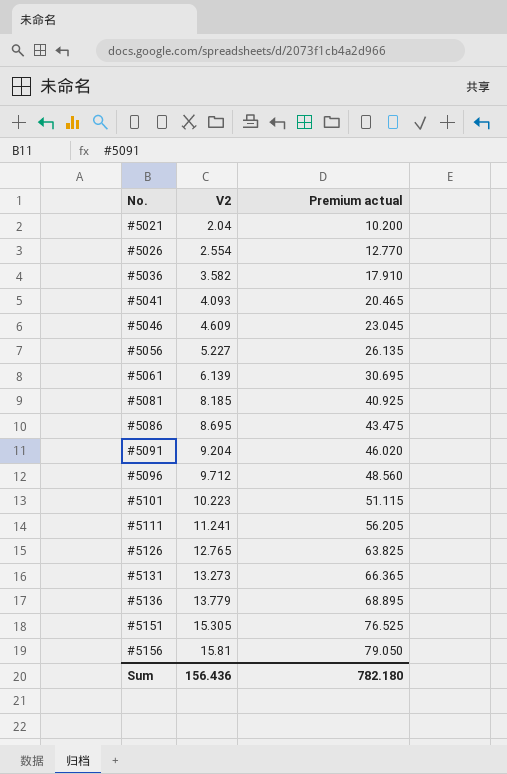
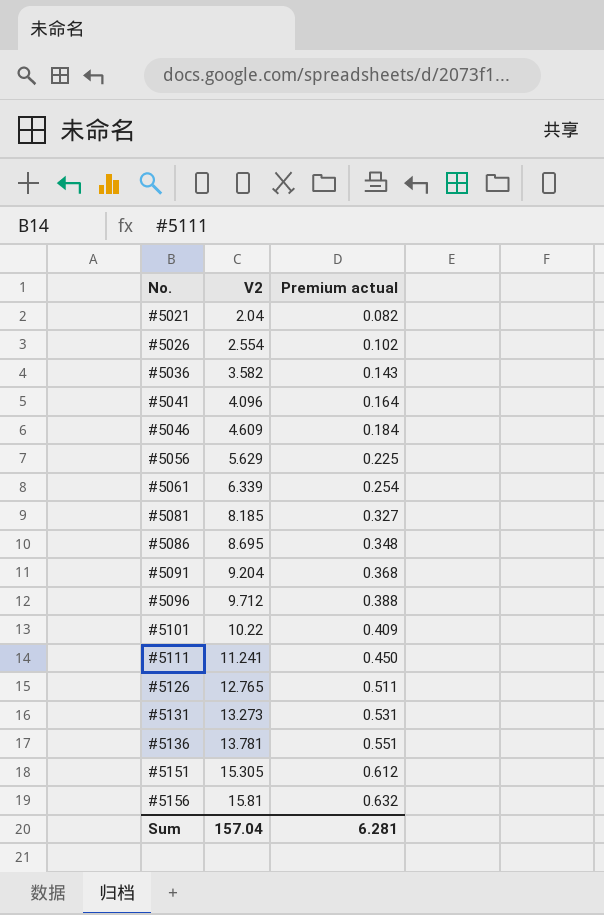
column Premium actual | formula: [V2] * 5 -> [V2] * 0.04
#5041 | V2: 4.093 -> 4.096
#5056 | V2: 5.227 -> 5.629
#5061 | V2: 6.139 -> 6.339
#5101 | V2: 10.223 -> 10.22
#5136 | V2: 13.779 -> 13.781
Sum | V2: 156.436 -> 157.04
Sum | Premium actual: 782.180 -> 6.281

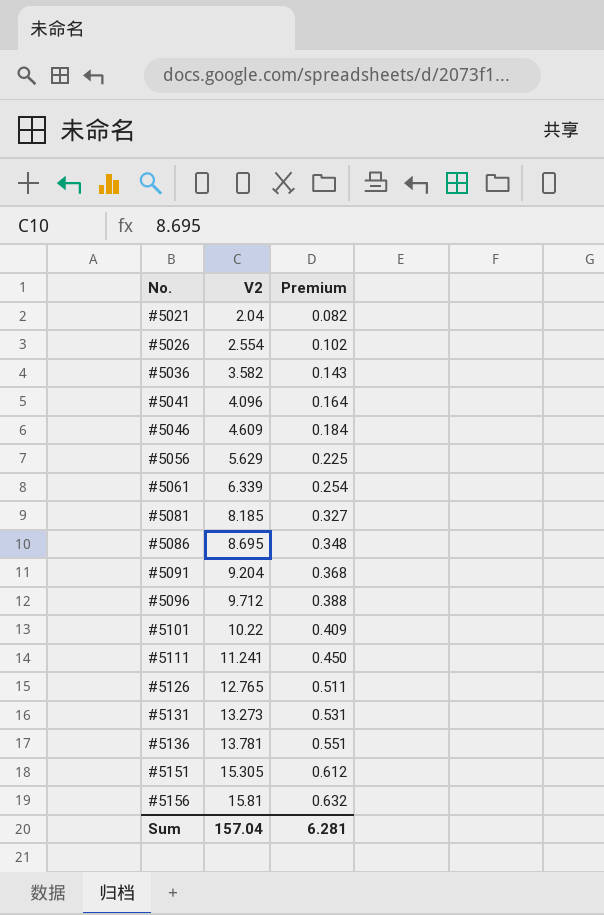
column name: Premium actual -> Premium

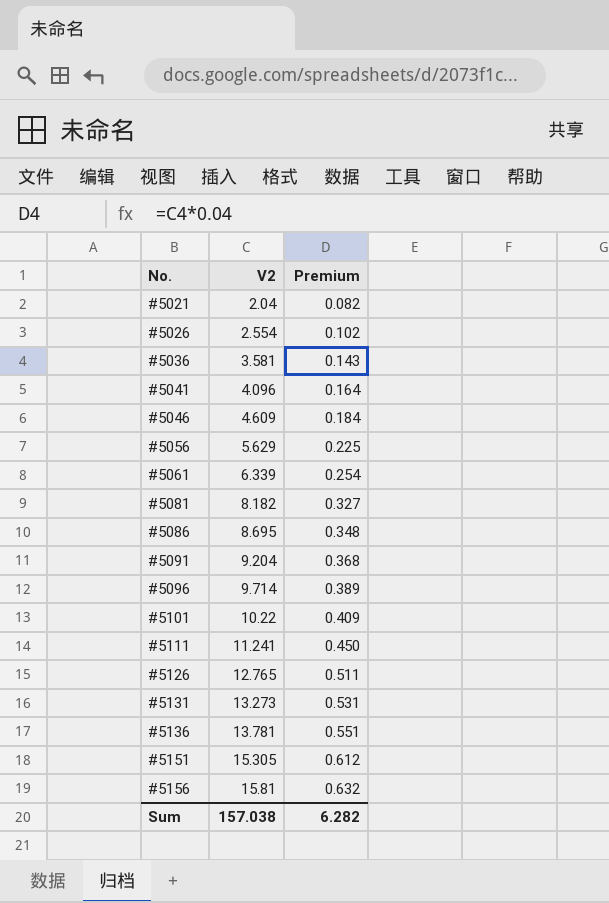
#5036 | V2: 3.582 -> 3.581
#5081 | V2: 8.185 -> 8.182
#5096 | V2: 9.712 -> 9.714
#5096 | Premium: 0.388 -> 0.389
Sum | V2: 157.04 -> 157.038
Sum | Premium: 6.281 -> 6.282

